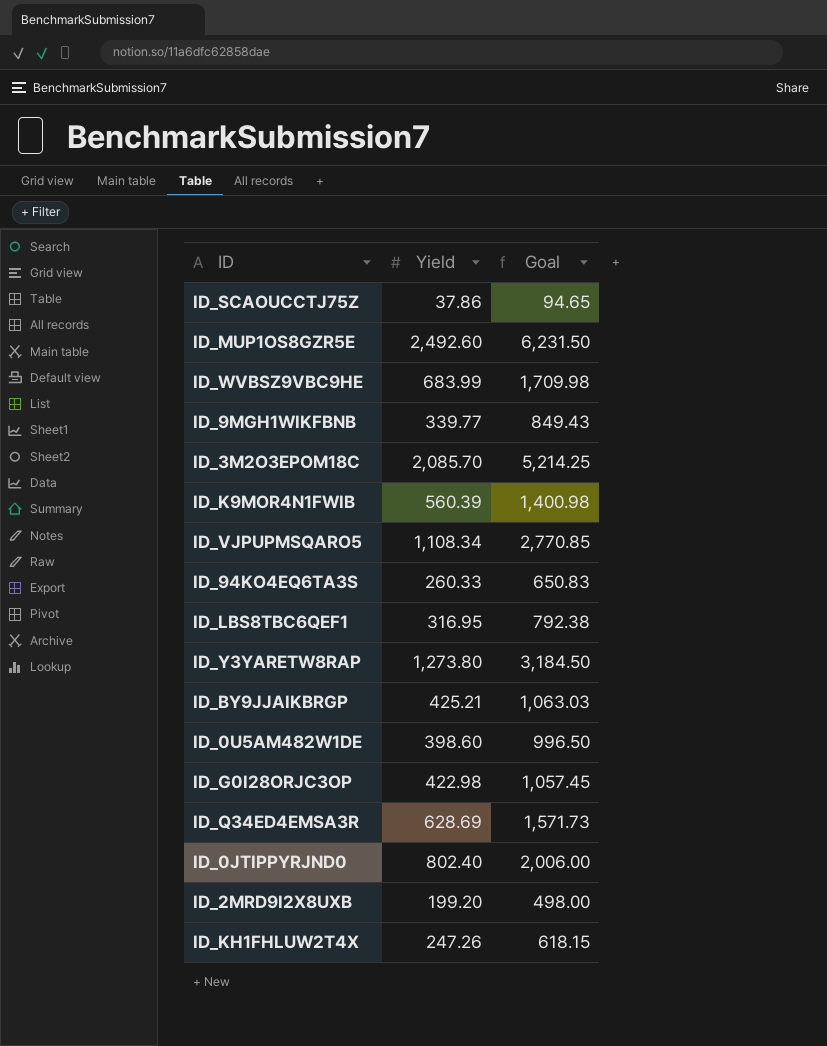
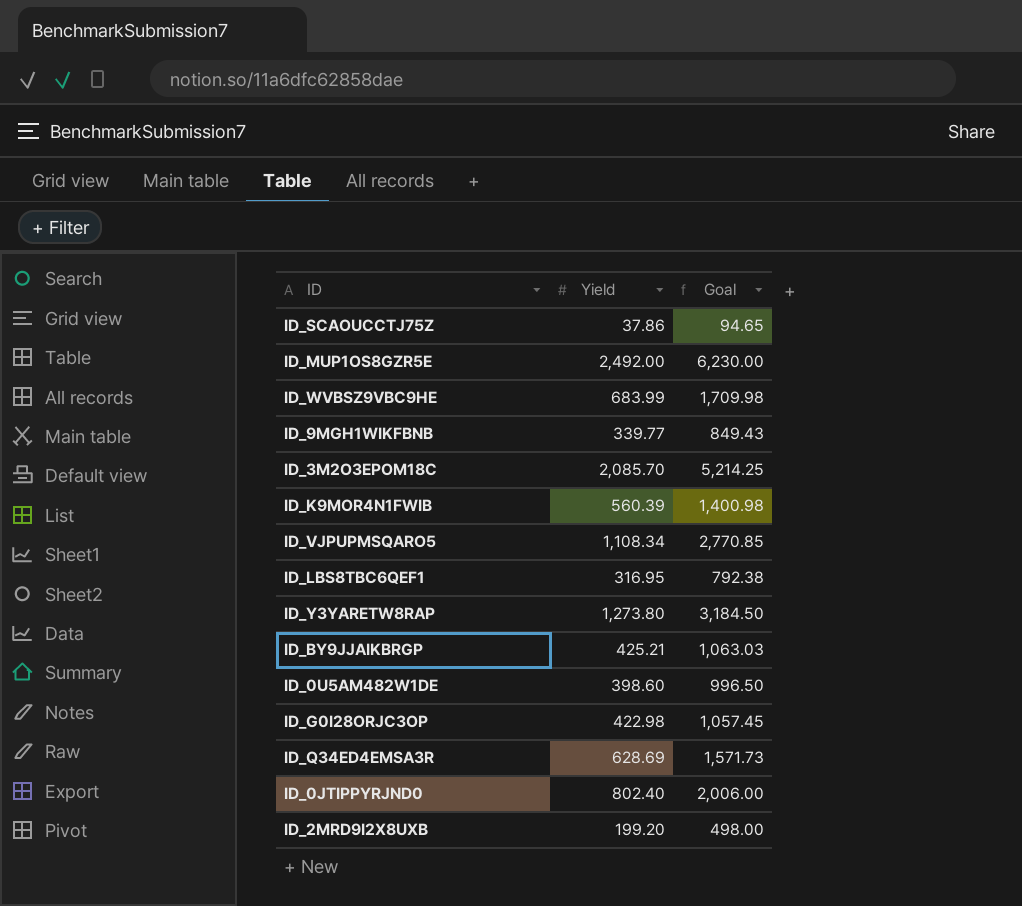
row ID_94KO4EQ6TA3S: 260.33 | 650.83 -> none
row ID_KH1FHLUW2T4X: 247.26 | 618.15 -> none
ID_MUP1OS8GZR5E | Yield: 2,492.60 -> 2,492.00
ID_MUP1OS8GZR5E | Goal: 6,231.50 -> 6,230.00

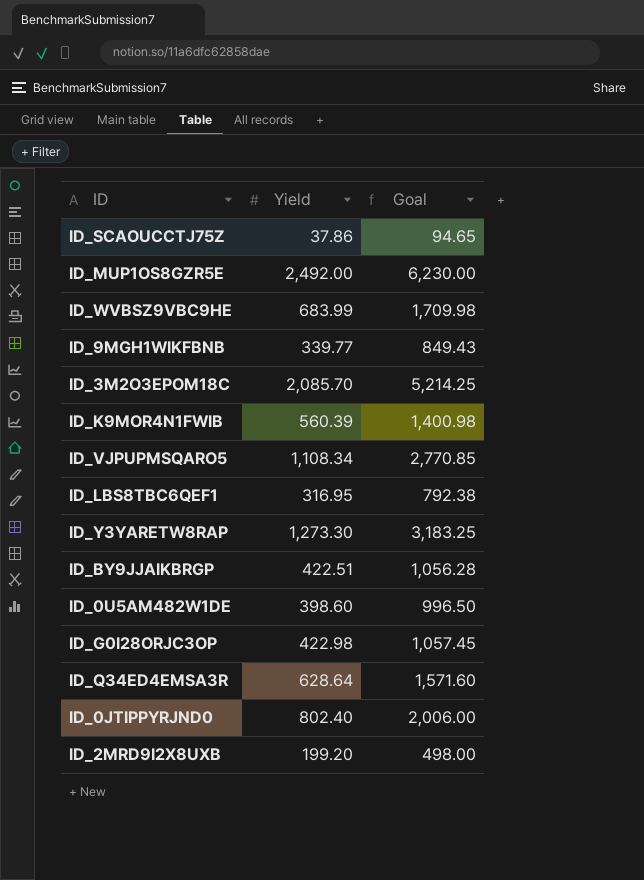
ID_Y3YARETW8RAP | Yield: 1,273.80 -> 1,273.30
ID_Y3YARETW8RAP | Goal: 3,184.50 -> 3,183.25
ID_BY9JJAIKBRGP | Yield: 425.21 -> 422.51
ID_BY9JJAIKBRGP | Goal: 1,063.03 -> 1,056.28
ID_Q34ED4EMSA3R | Yield: 628.69 -> 628.64
ID_Q34ED4EMSA3R | Goal: 1,571.73 -> 1,571.60

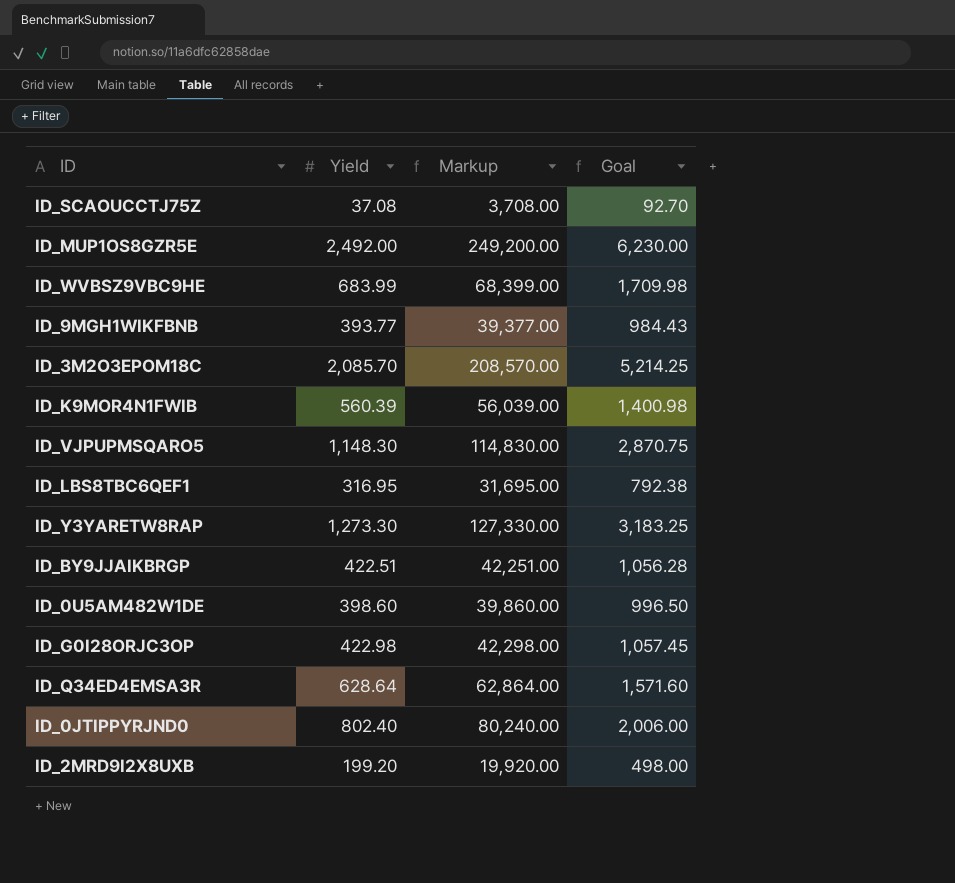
column Markup | formula: none -> [Yield] * 100
ID_SCAOUCCTJ75Z | Yield: 37.86 -> 37.08
ID_SCAOUCCTJ75Z | Goal: 94.65 -> 92.70
ID_9MGH1WIKFBNB | Yield: 339.77 -> 393.77
ID_9MGH1WIKFBNB | Goal: 849.43 -> 984.43
ID_VJPUPMSQARO5 | Yield: 1,108.34 -> 1,148.30
ID_VJPUPMSQARO5 | Goal: 2,770.85 -> 2,870.75

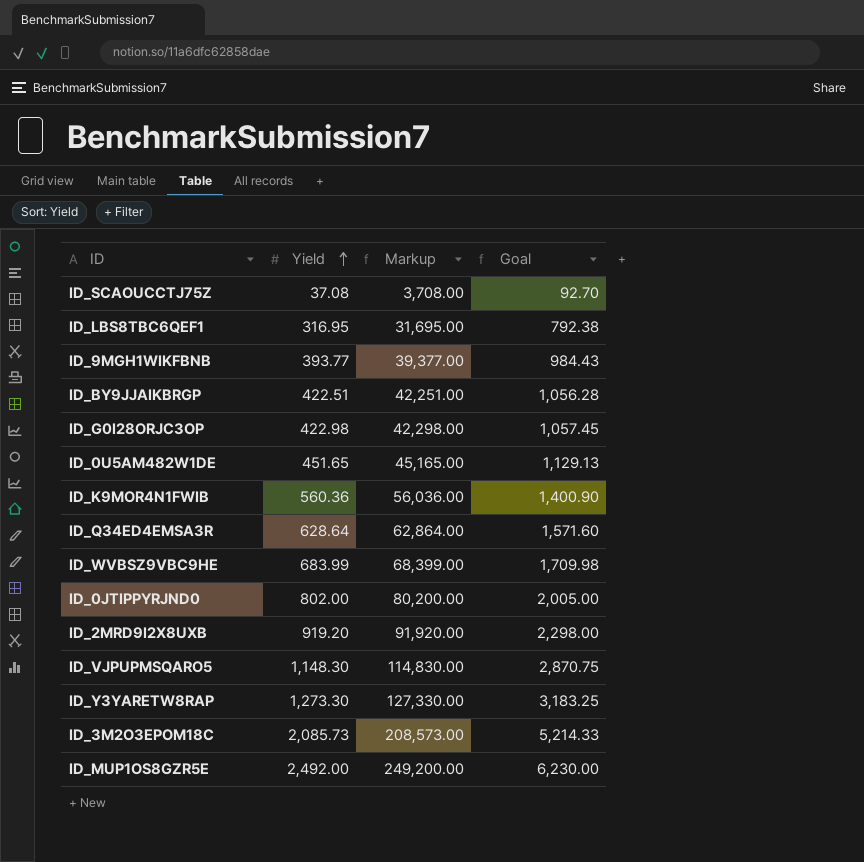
row order: none -> Yield ascending
ID_0U5AM482W1DE | Yield: 398.60 -> 451.65
ID_0U5AM482W1DE | Markup: 39,860.00 -> 45,165.00
ID_0U5AM482W1DE | Goal: 996.50 -> 1,129.13
ID_K9MOR4N1FWIB | Yield: 560.39 -> 560.36
ID_K9MOR4N1FWIB | Markup: 56,039.00 -> 56,036.00
ID_K9MOR4N1FWIB | Goal: 1,400.98 -> 1,400.90
ID_0JTIPPYRJND0 | Yield: 802.40 -> 802.00
ID_0JTIPPYRJND0 | Markup: 80,240.00 -> 80,200.00
ID_0JTIPPYRJND0 | Goal: 2,006.00 -> 2,005.00
ID_2MRD9I2X8UXB | Yield: 199.20 -> 919.20
ID_2MRD9I2X8UXB | Markup: 19,920.00 -> 91,920.00
ID_2MRD9I2X8UXB | Goal: 498.00 -> 2,298.00
ID_3M2O3EPOM18C | Yield: 2,085.70 -> 2,085.73
ID_3M2O3EPOM18C | Markup: 208,570.00 -> 208,573.00
ID_3M2O3EPOM18C | Goal: 5,214.25 -> 5,214.33

